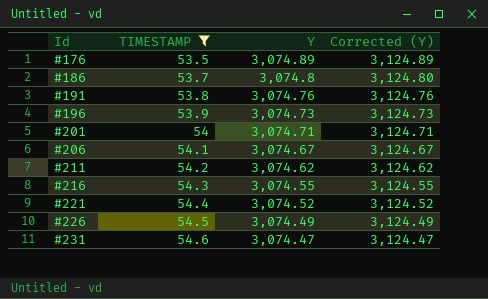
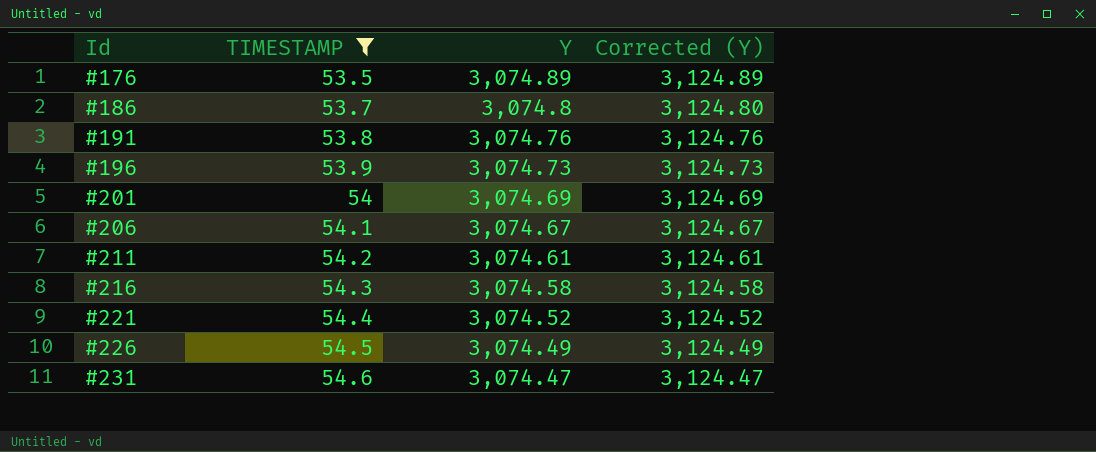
#201 | Y: 3,074.71 -> 3,074.69
#201 | Corrected (Y): 3,124.71 -> 3,124.69
#211 | Y: 3,074.62 -> 3,074.61
#211 | Corrected (Y): 3,124.62 -> 3,124.61
#216 | Y: 3,074.55 -> 3,074.58
#216 | Corrected (Y): 3,124.55 -> 3,124.58

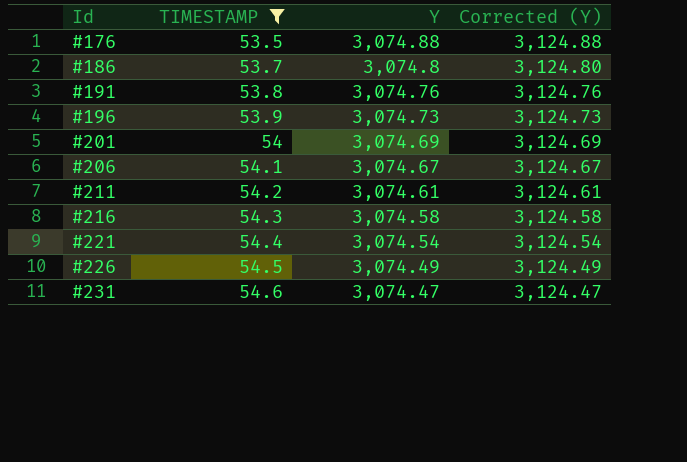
#176 | Y: 3,074.89 -> 3,074.88
#176 | Corrected (Y): 3,124.89 -> 3,124.88
#221 | Y: 3,074.52 -> 3,074.54
#221 | Corrected (Y): 3,124.52 -> 3,124.54

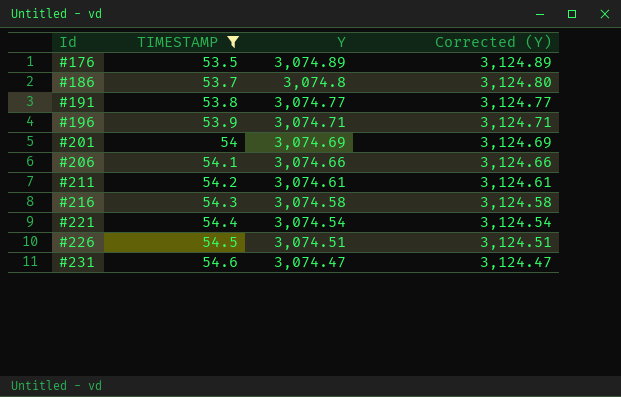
#176 | Y: 3,074.88 -> 3,074.89
#176 | Corrected (Y): 3,124.88 -> 3,124.89
#191 | Y: 3,074.76 -> 3,074.77
#191 | Corrected (Y): 3,124.76 -> 3,124.77
#196 | Y: 3,074.73 -> 3,074.71
#196 | Corrected (Y): 3,124.73 -> 3,124.71
#206 | Y: 3,074.67 -> 3,074.66
#206 | Corrected (Y): 3,124.67 -> 3,124.66
#226 | Y: 3,074.49 -> 3,074.51
#226 | Corrected (Y): 3,124.49 -> 3,124.51

